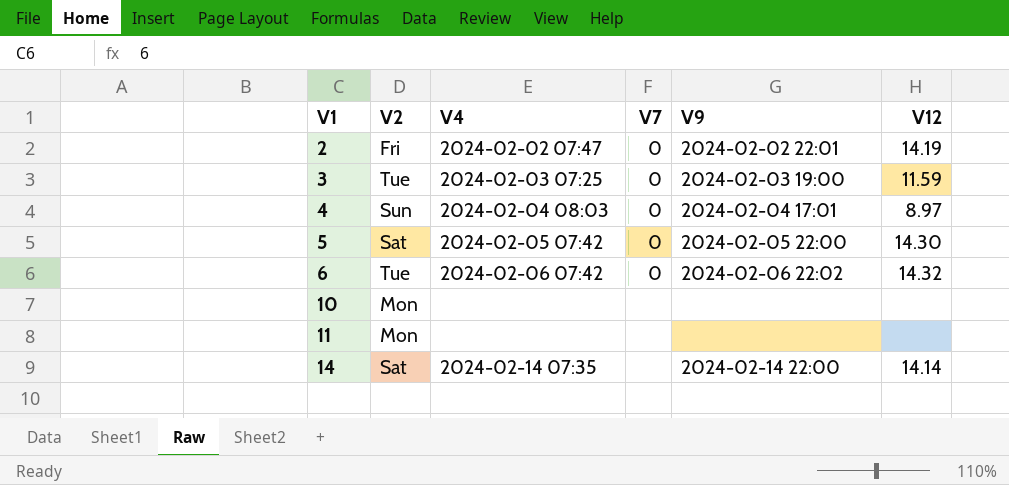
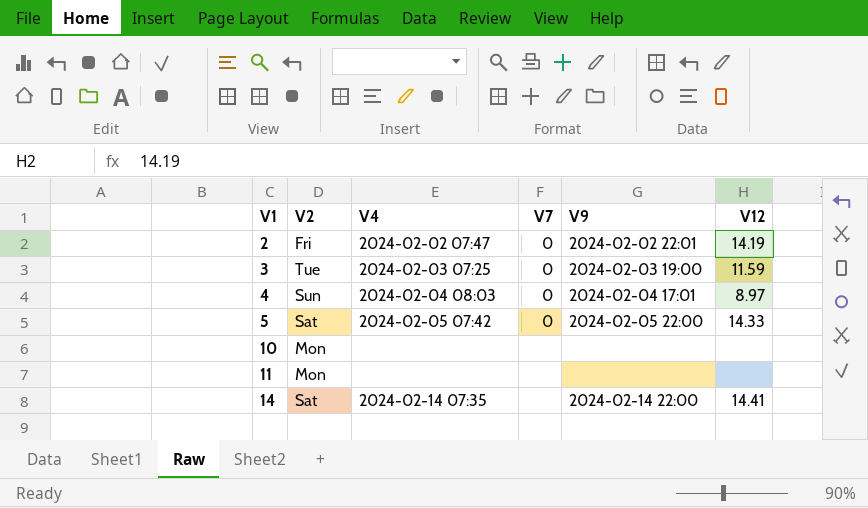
row 6: Tue | 2024-02-06 07:42 | 0 | 2024-02-06 22:02 | 14.32 -> none
5 | V12: 14.30 -> 14.33
14 | V12: 14.14 -> 14.41

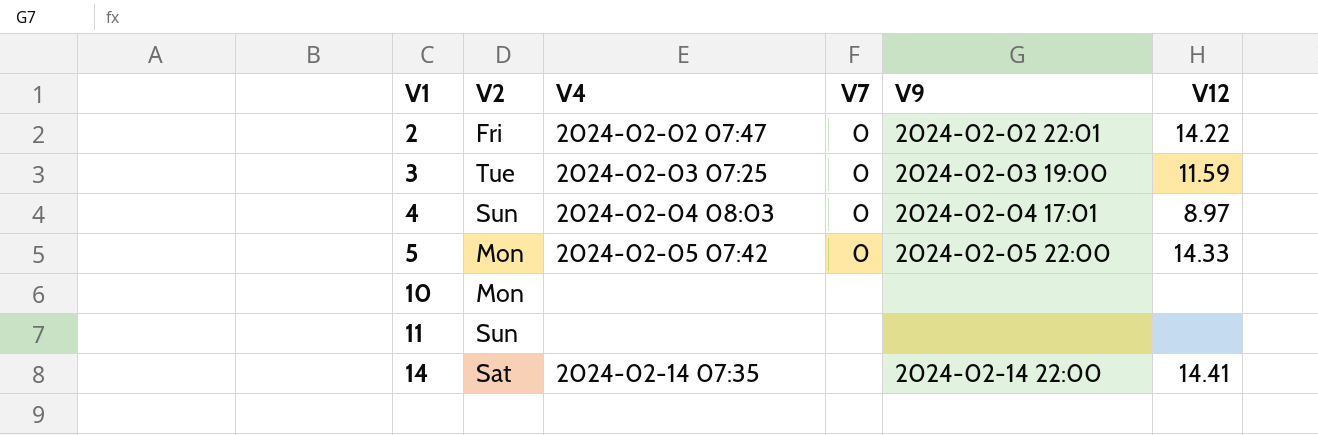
2 | V12: 14.19 -> 14.22
5 | V2: Sat -> Mon
11 | V2: Mon -> Sun

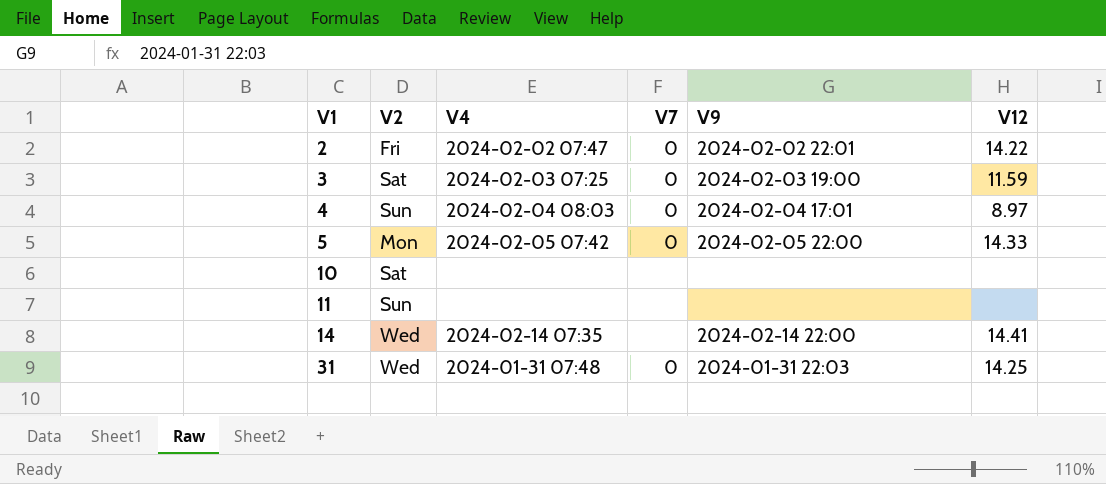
3 | V2: Tue -> Sat
10 | V2: Mon -> Sat
14 | V2: Sat -> Wed
row 31: none -> Wed | 2024-01-31 07:48 | 0 | 2024-01-31 22:03 | 14.25

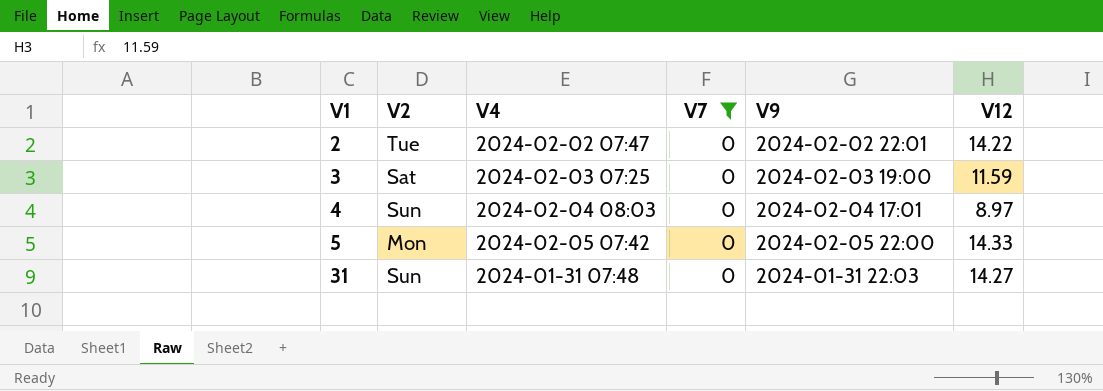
filter: none -> V7 = 0
2 | V2: Fri -> Tue
31 | V2: Wed -> Sun
31 | V12: 14.25 -> 14.27

